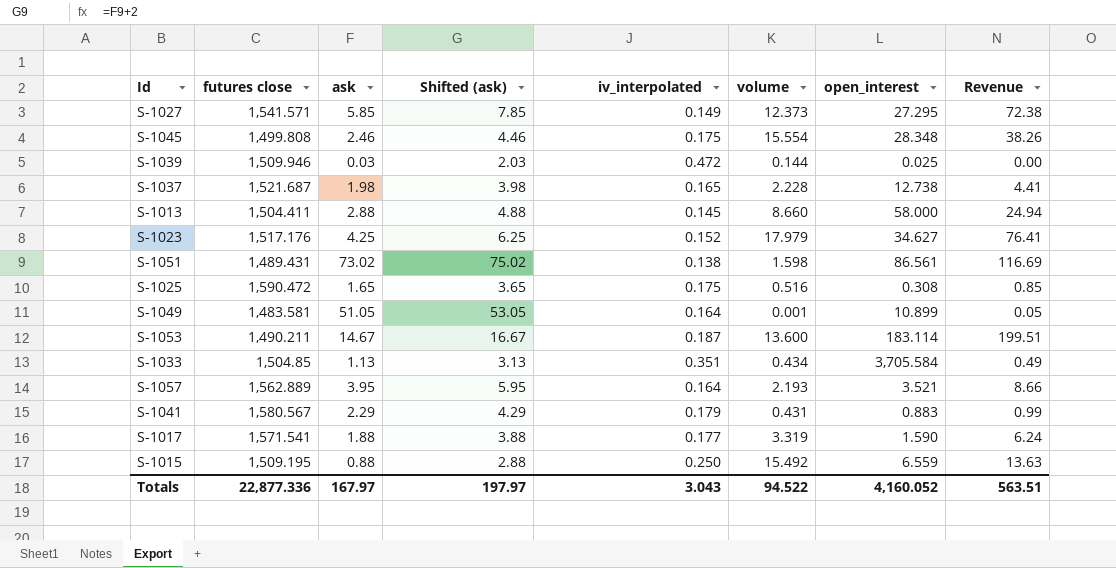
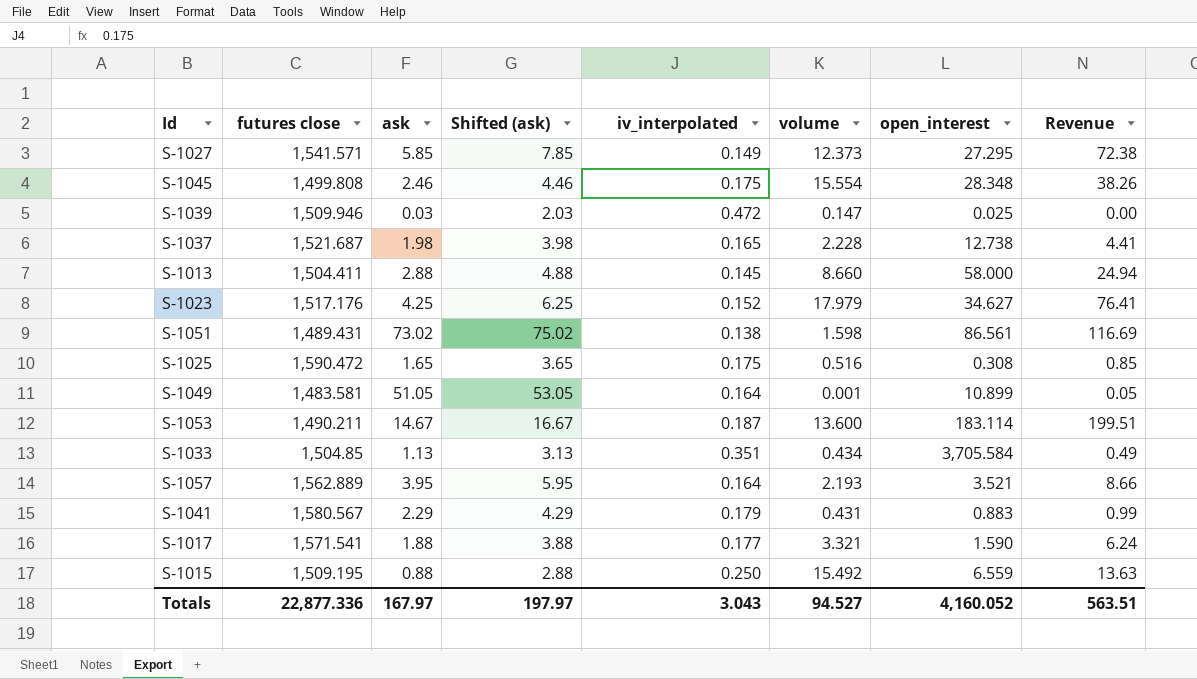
S-1039 | volume: 0.144 -> 0.147
S-1017 | volume: 3.319 -> 3.321
Totals | volume: 94.522 -> 94.527

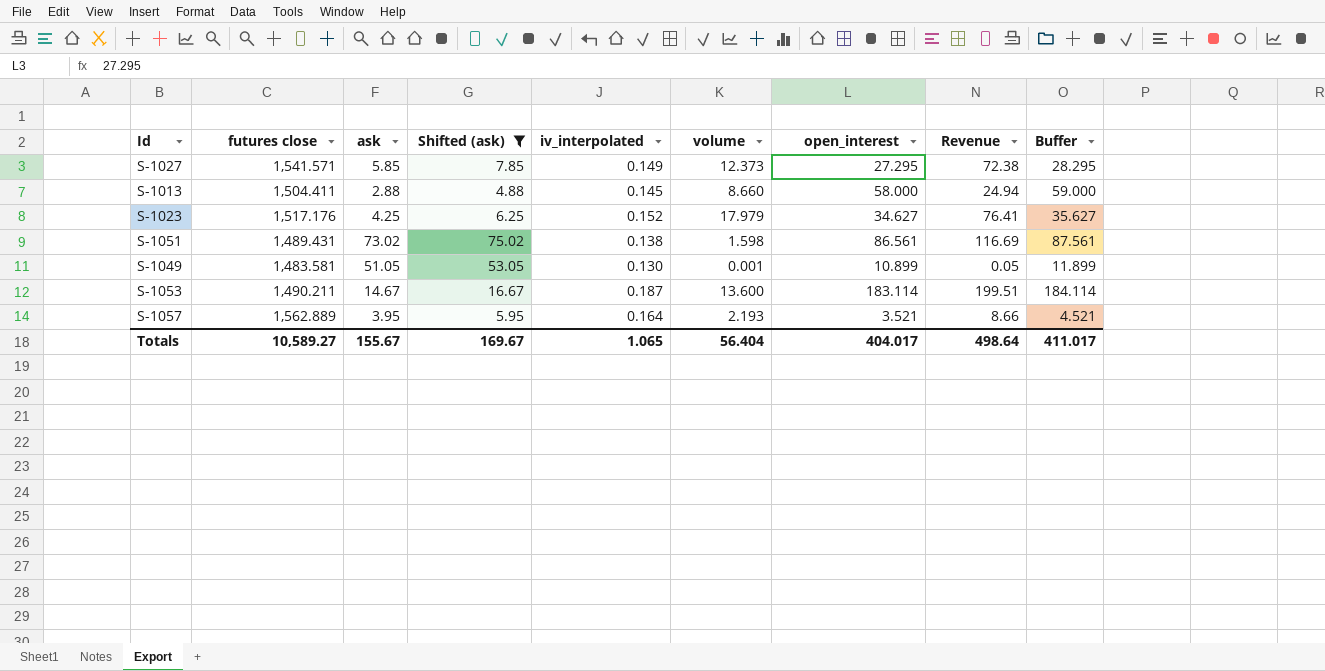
filter: none -> Shifted (ask) >= 4.88
column Buffer | formula: none -> [open_interest] + 1
S-1049 | iv_interpolated: 0.164 -> 0.130
Totals | futures close: 22,877.336 -> 10,589.27
Totals | ask: 167.97 -> 155.67
Totals | Shifted (ask): 197.97 -> 169.67
Totals | iv_interpolated: 3.043 -> 1.065
Totals | volume: 94.527 -> 56.404
Totals | open_interest: 4,160.052 -> 404.017
Totals | Revenue: 563.51 -> 498.64

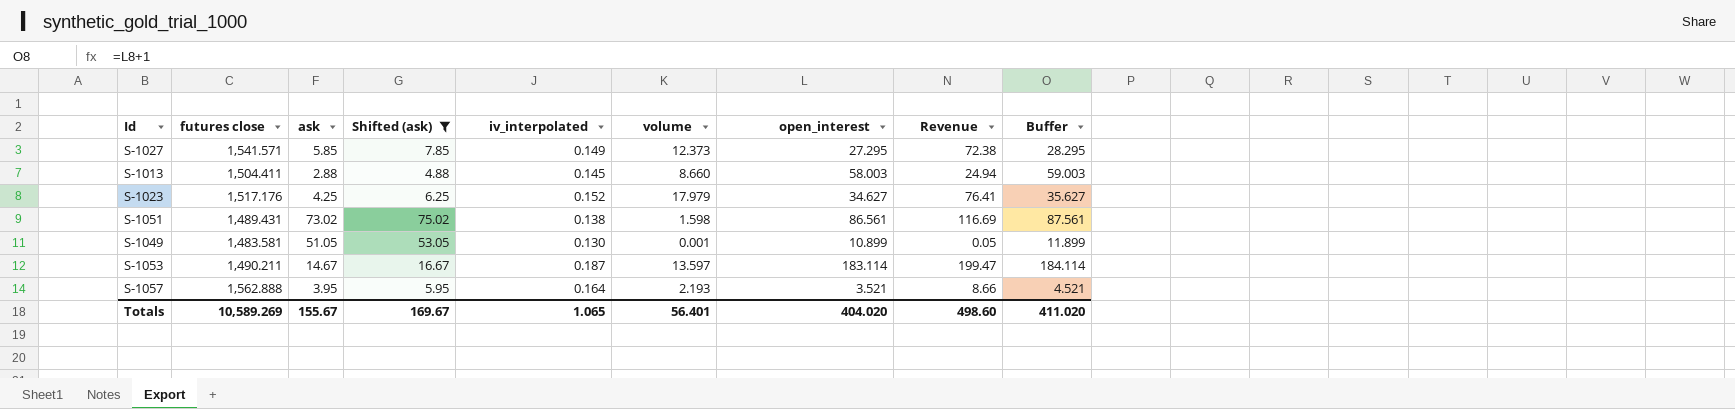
S-1013 | open_interest: 58.000 -> 58.003
S-1013 | Buffer: 59.000 -> 59.003
S-1053 | volume: 13.600 -> 13.597
S-1053 | Revenue: 199.51 -> 199.47
S-1057 | futures close: 1,562.889 -> 1,562.888
Totals | futures close: 10,589.27 -> 10,589.269
Totals | volume: 56.404 -> 56.401
Totals | open_interest: 404.017 -> 404.020
Totals | Revenue: 498.64 -> 498.60
Totals | Buffer: 411.017 -> 411.020

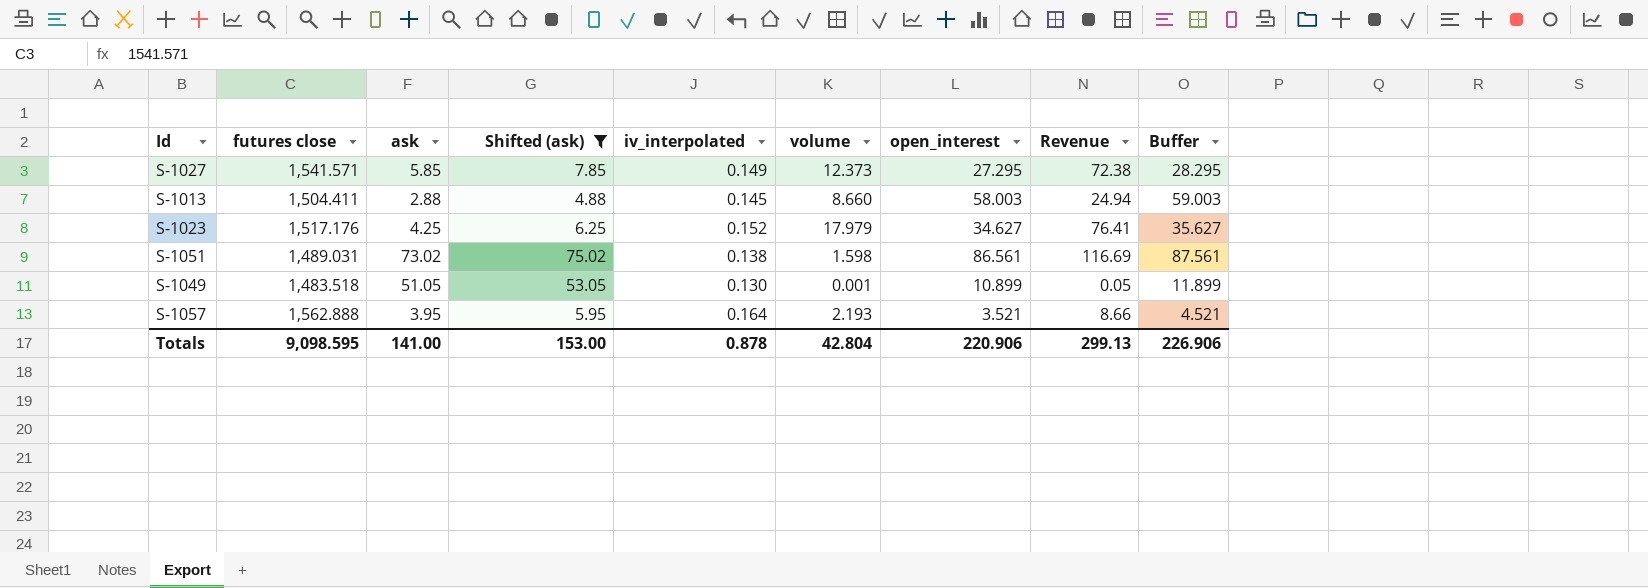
row S-1053: 1,490.211 | 14.67 | 16.67 | 0.187 | 13.597 | 183.114 | 199.47 | 184.114 -> none
S-1051 | futures close: 1,489.431 -> 1,489.031
S-1049 | futures close: 1,483.581 -> 1,483.518
Totals | futures close: 10,589.269 -> 9,098.595
Totals | ask: 155.67 -> 141.00
Totals | Shifted (ask): 169.67 -> 153.00
Totals | iv_interpolated: 1.065 -> 0.878
Totals | volume: 56.401 -> 42.804
Totals | open_interest: 404.020 -> 220.906
Totals | Revenue: 498.60 -> 299.13
Totals | Buffer: 411.020 -> 226.906

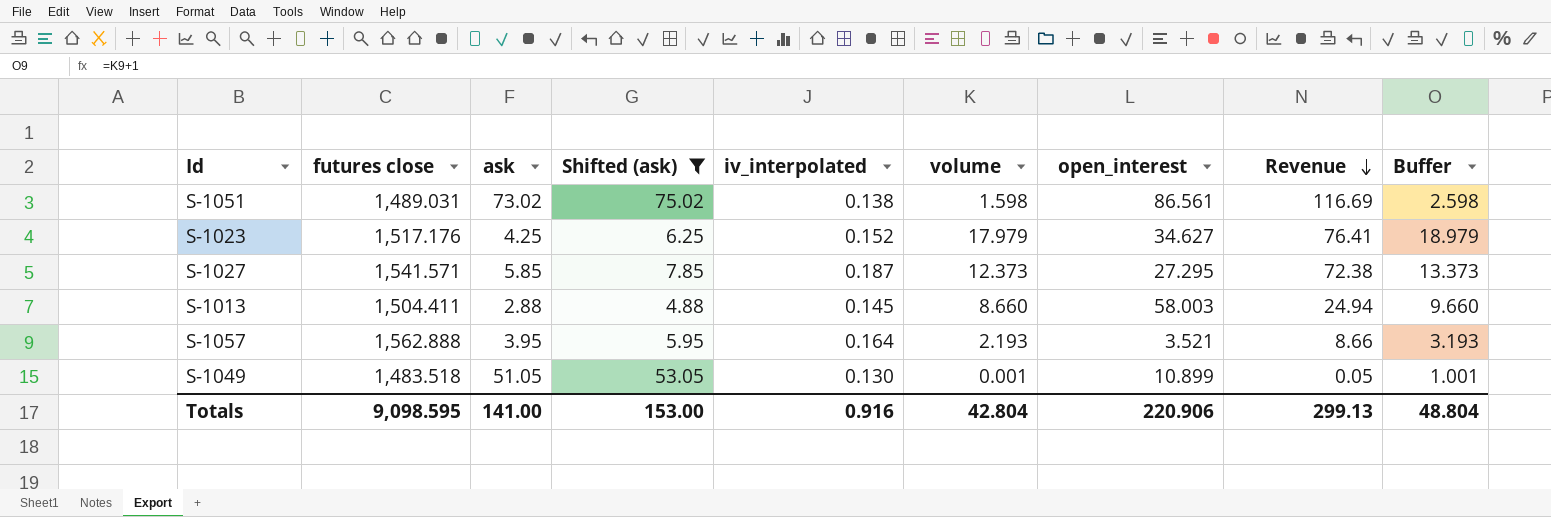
row order: none -> Revenue descending
column Buffer | formula: [open_interest] + 1 -> [volume] + 1
S-1027 | iv_interpolated: 0.149 -> 0.187
Totals | iv_interpolated: 0.878 -> 0.916
Totals | Buffer: 226.906 -> 48.804

